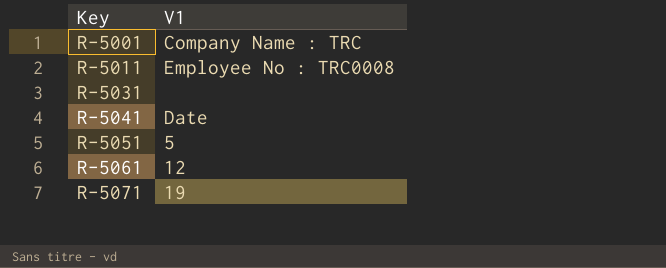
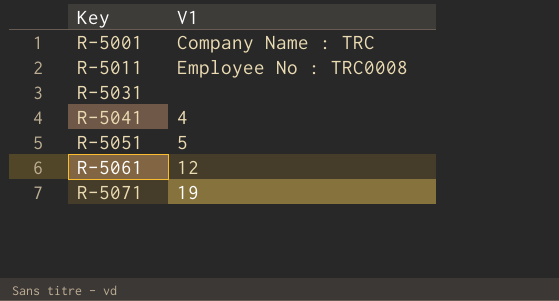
R-5041 | V1: Date -> 4

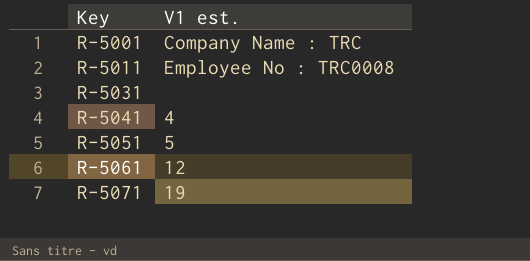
column name: V1 -> V1 est.

